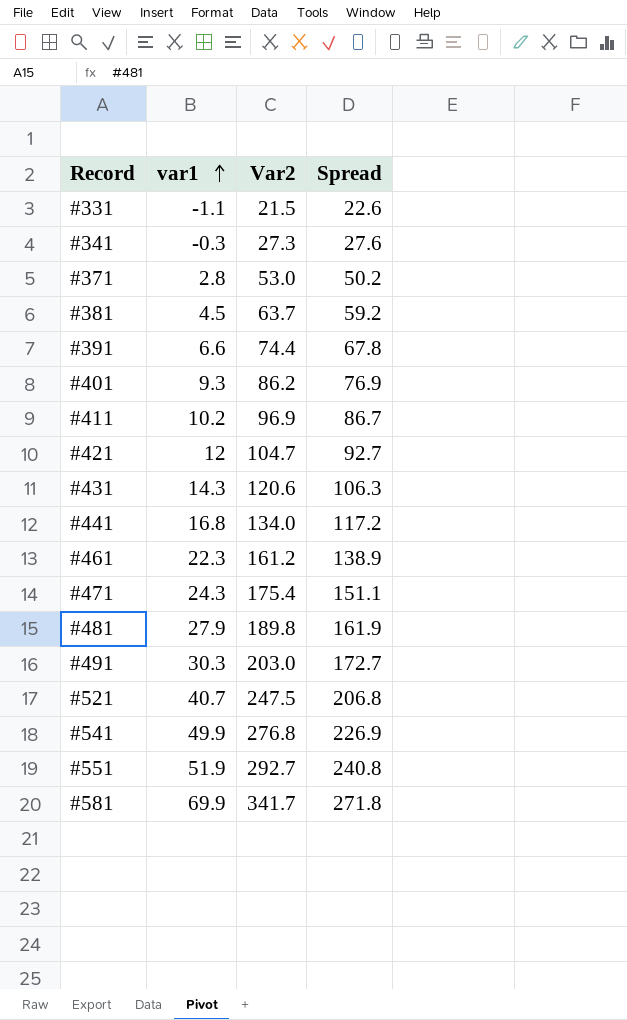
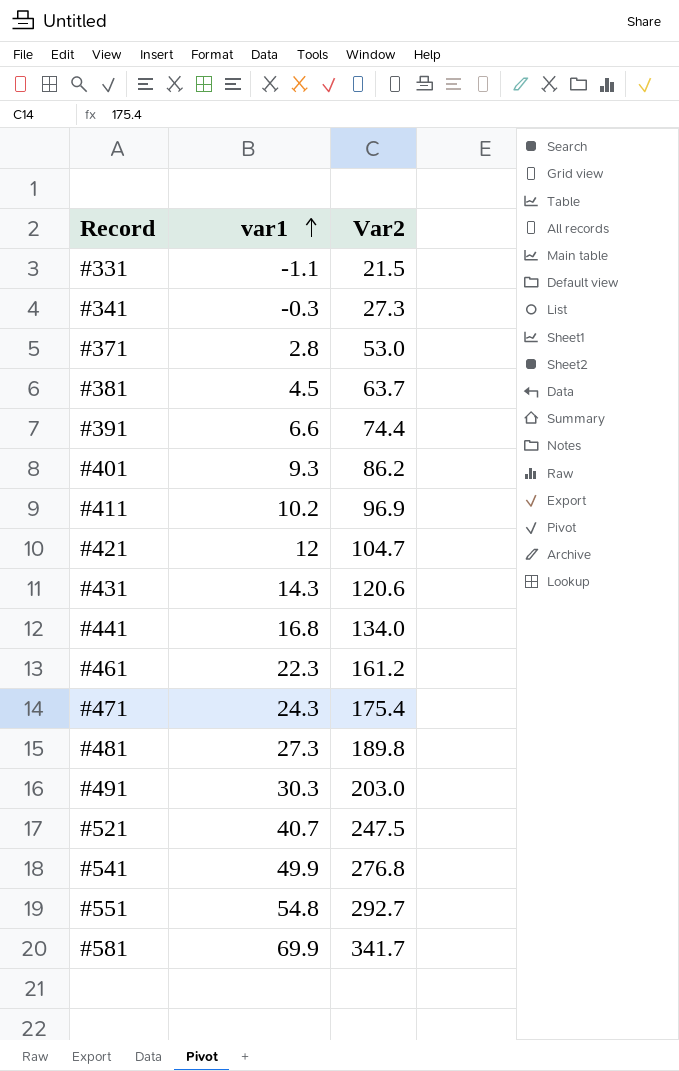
column Spread | formula: [Var2] - [var1] -> none
#481 | var1: 27.9 -> 27.3
#551 | var1: 51.9 -> 54.8

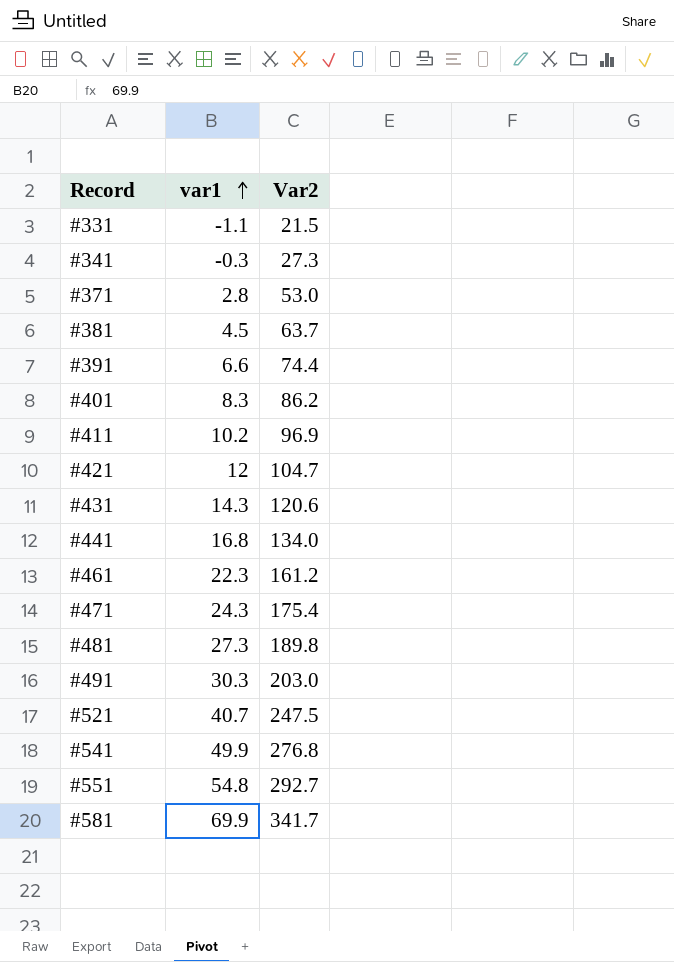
#401 | var1: 9.3 -> 8.3

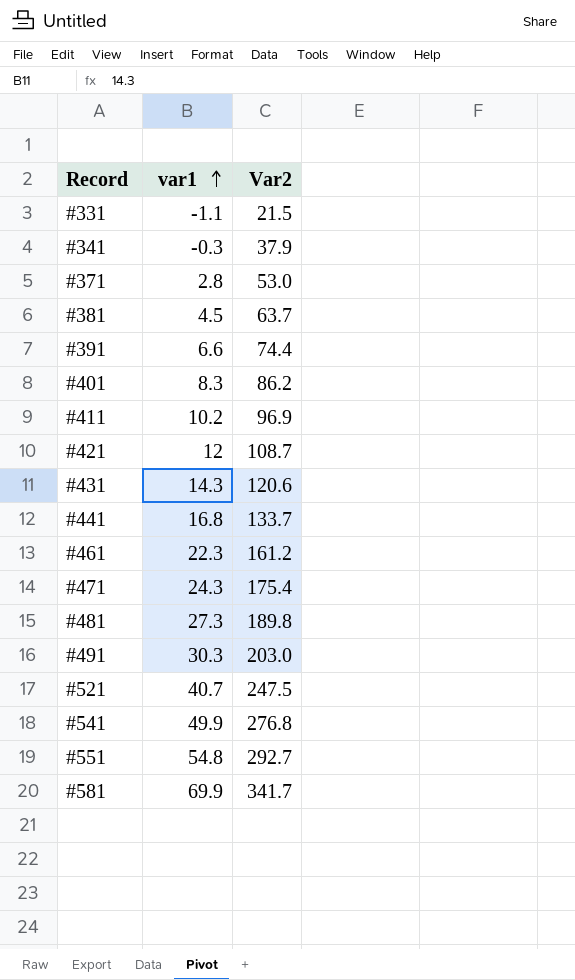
#341 | Var2: 27.3 -> 37.9
#421 | Var2: 104.7 -> 108.7
#441 | Var2: 134.0 -> 133.7

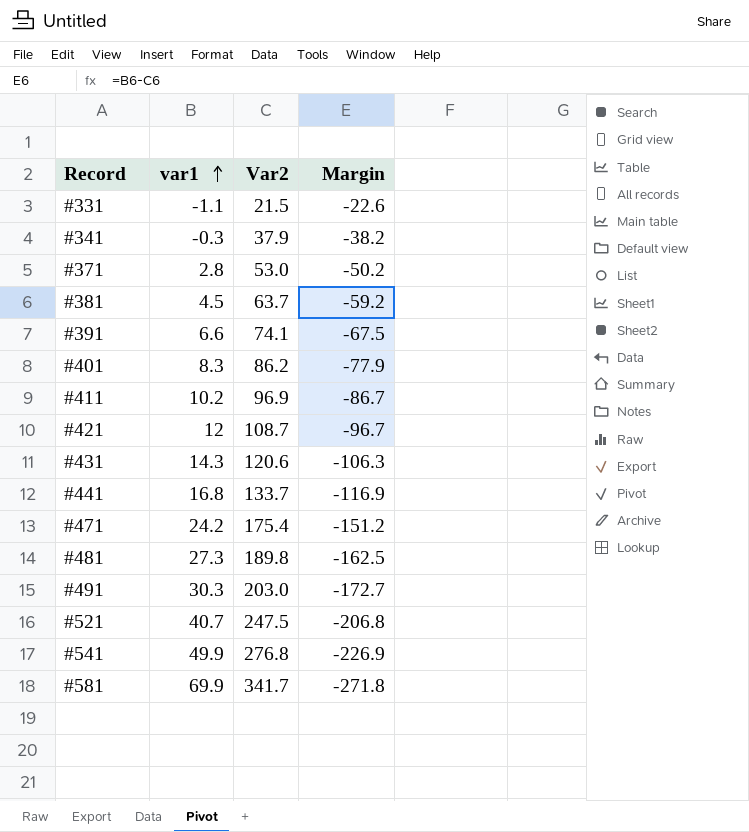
column Margin | formula: none -> [var1] - [Var2]
row #461: 22.3 | 161.2 -> none
row #551: 54.8 | 292.7 -> none
#391 | Var2: 74.4 -> 74.1
#471 | var1: 24.3 -> 24.2

